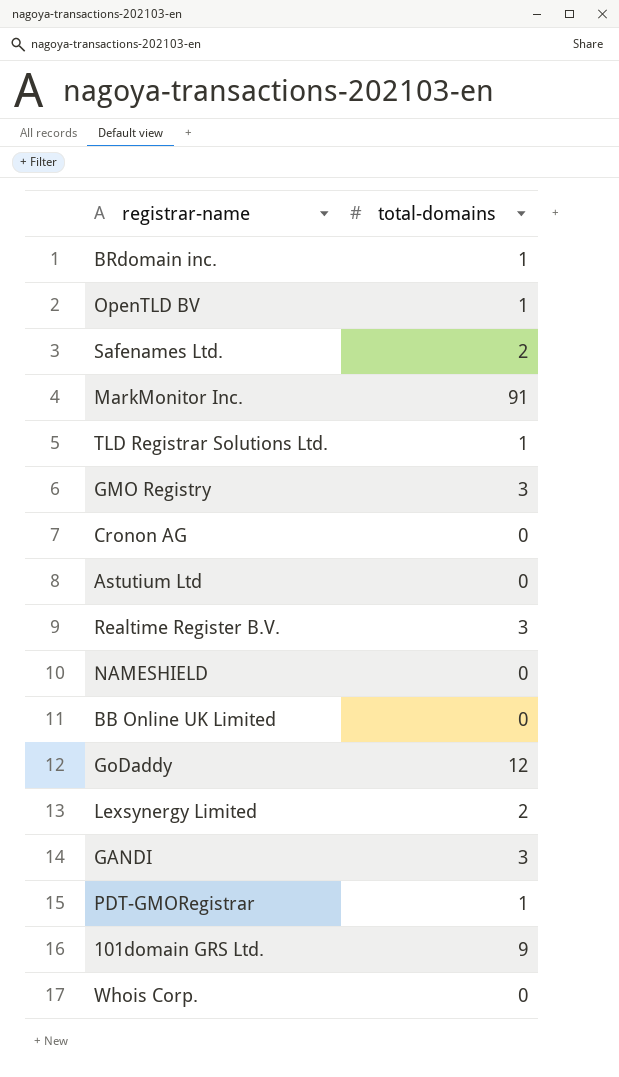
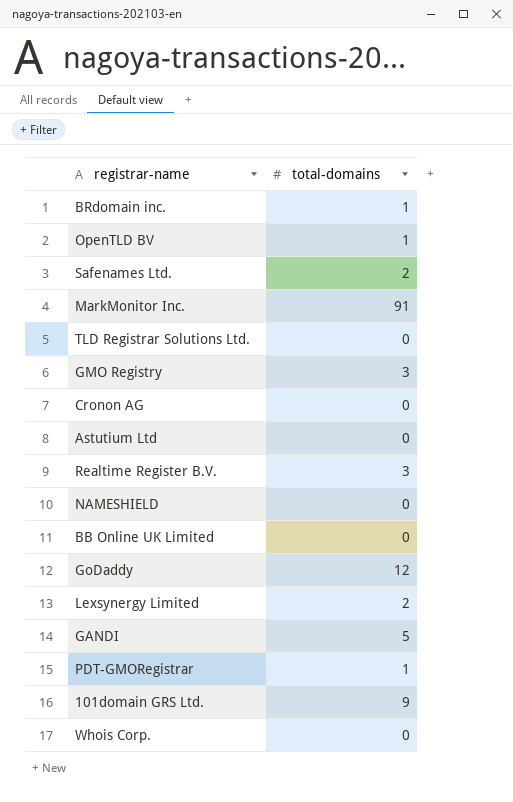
TLD Registrar Solutions Ltd. | total-domains: 1 -> 0
GANDI | total-domains: 3 -> 5

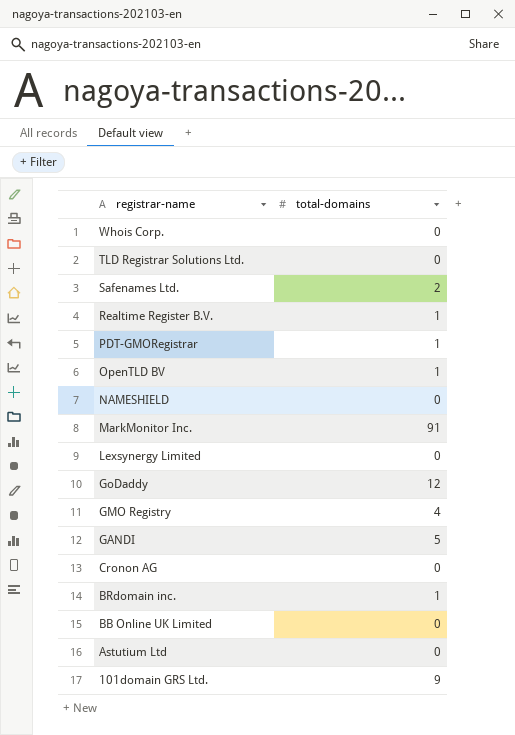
row order: none -> registrar-name descending
Realtime Register B.V. | total-domains: 3 -> 1
Lexsynergy Limited | total-domains: 2 -> 0
GMO Registry | total-domains: 3 -> 4

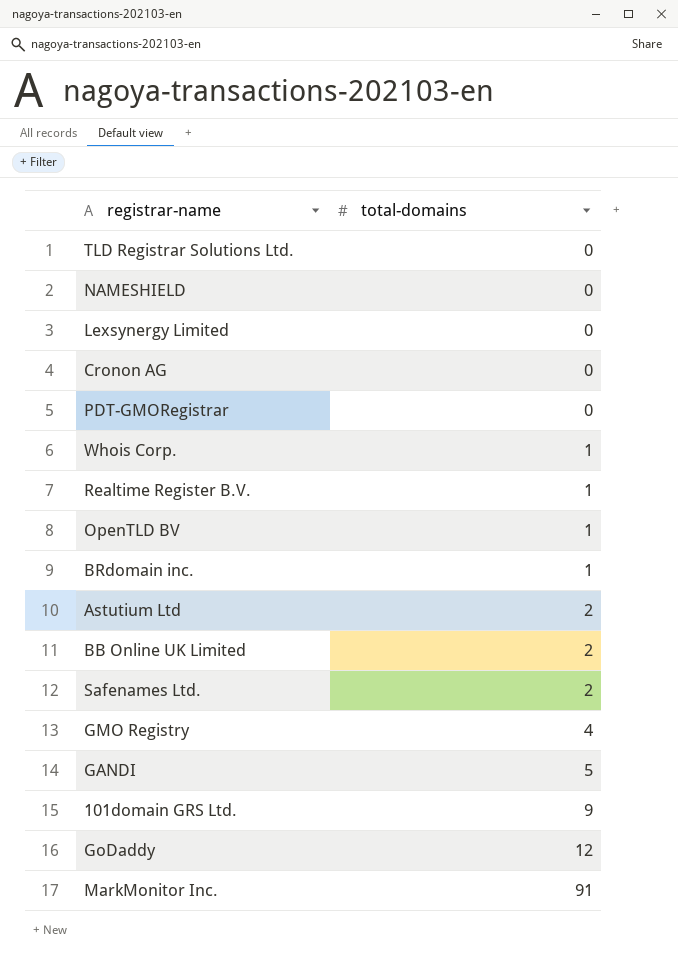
row order: registrar-name descending -> total-domains ascending
PDT-GMORegistrar | total-domains: 1 -> 0
Whois Corp. | total-domains: 0 -> 1
Astutium Ltd | total-domains: 0 -> 2
BB Online UK Limited | total-domains: 0 -> 2

